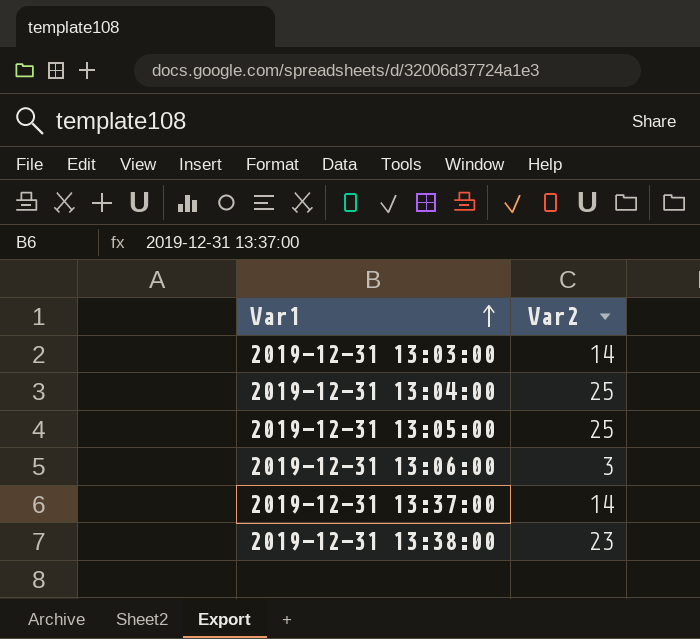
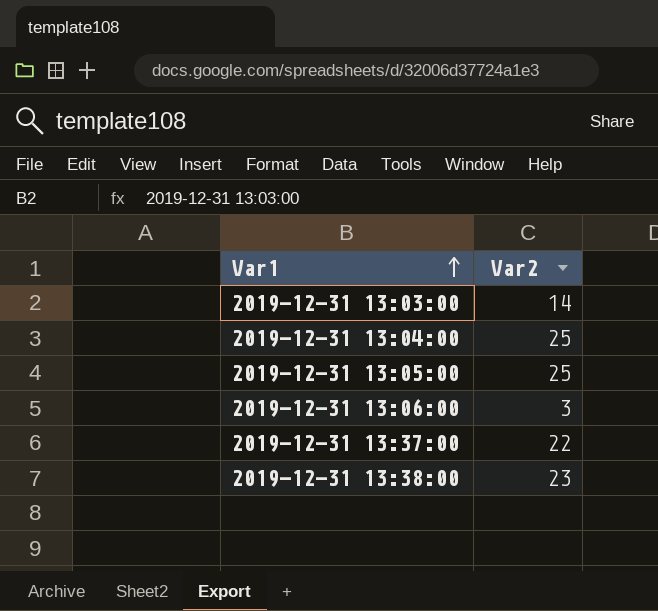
2019-12-31 13:37:00 | Var2: 14 -> 22

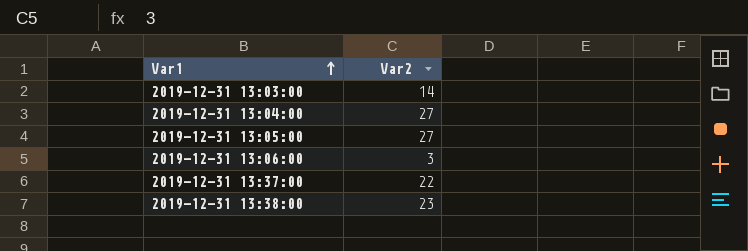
2019-12-31 13:04:00 | Var2: 25 -> 27
2019-12-31 13:05:00 | Var2: 25 -> 27

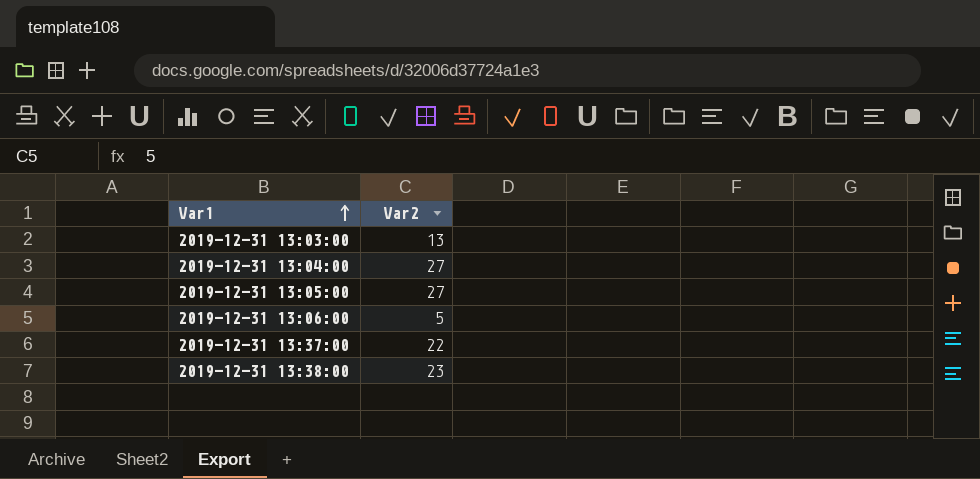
2019-12-31 13:03:00 | Var2: 14 -> 13
2019-12-31 13:06:00 | Var2: 3 -> 5

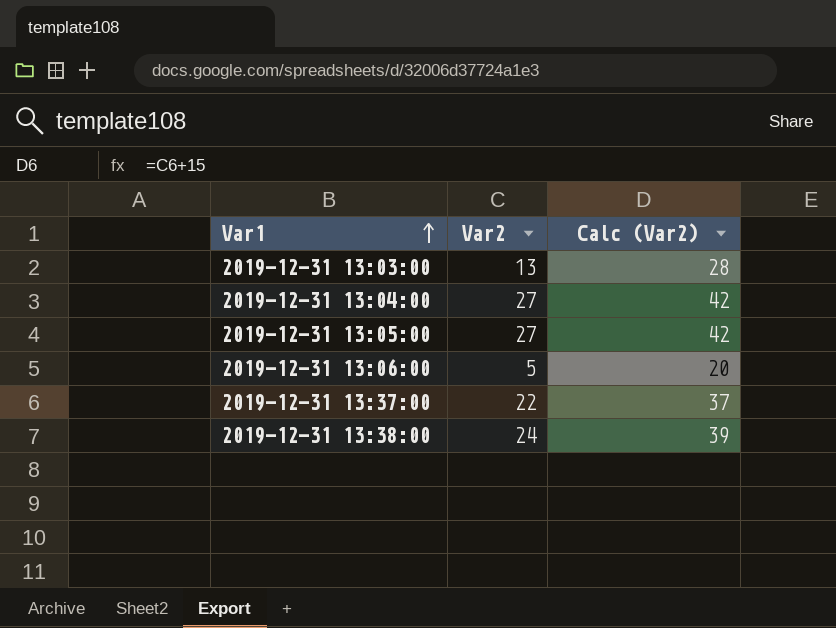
column Calc (Var2) | formula: none -> [Var2] + 15
2019-12-31 13:38:00 | Var2: 23 -> 24

